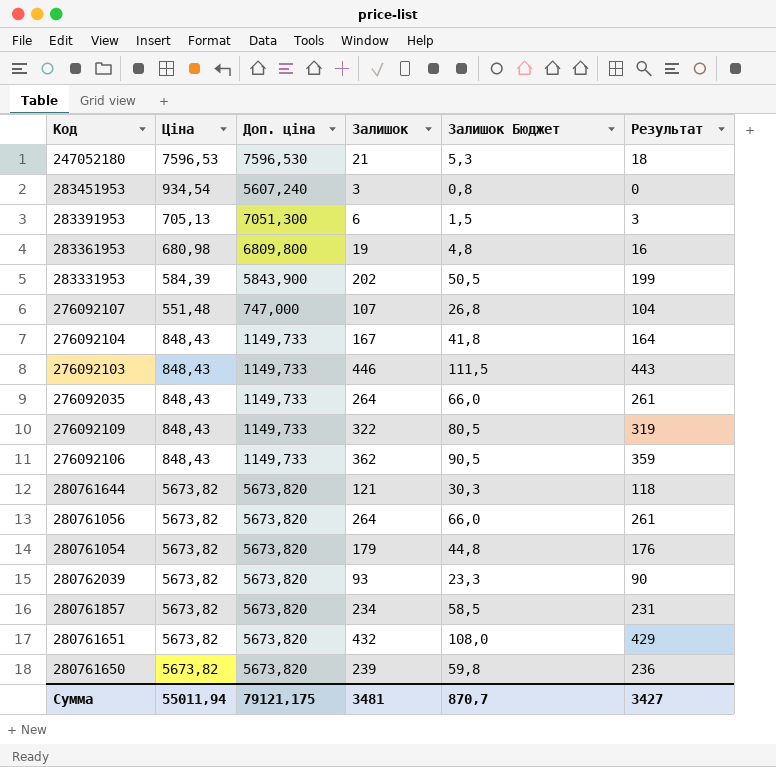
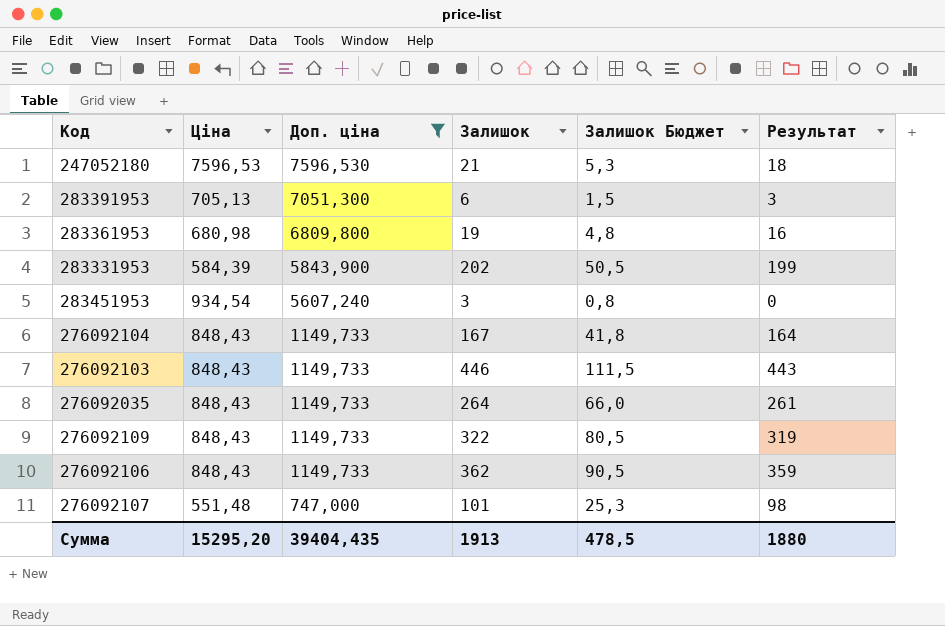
filter: none -> Доп. ціна != 5673,820
row order: none -> Доп. ціна descending
276092107 | Залишок: 107 -> 101
276092107 | Залишок Бюджет: 26,8 -> 25,3
276092107 | Результат: 104 -> 98
Сумма | Ціна: 55011,94 -> 15295,20
Сумма | Доп. ціна: 79121,175 -> 39404,435
Сумма | Залишок: 3481 -> 1913
Сумма | Залишок Бюджет: 870,7 -> 478,5
Сумма | Результат: 3427 -> 1880

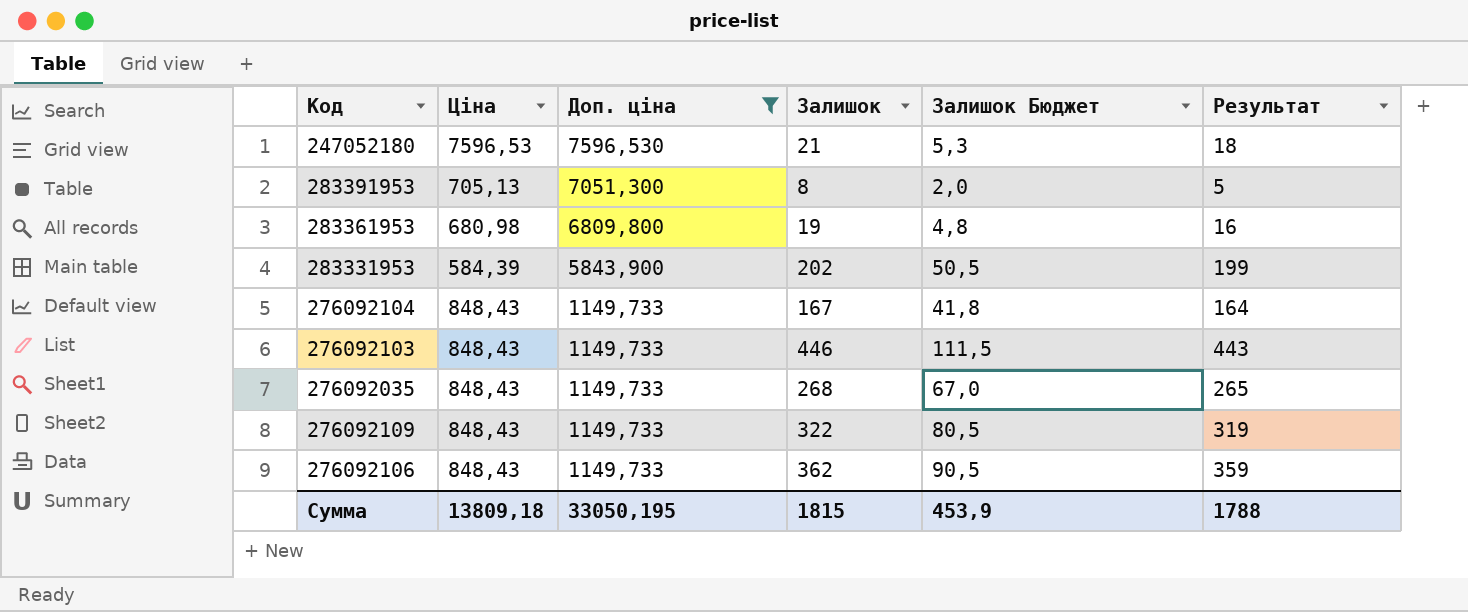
row 283451953: 934,54 | 5607,240 | 3 | 0,8 | 0 -> none
row 276092107: 551,48 | 747,000 | 101 | 25,3 | 98 -> none
283391953 | Залишок: 6 -> 8
283391953 | Залишок Бюджет: 1,5 -> 2,0
283391953 | Результат: 3 -> 5
276092035 | Залишок: 264 -> 268
276092035 | Залишок Бюджет: 66,0 -> 67,0
276092035 | Результат: 261 -> 265
Сумма | Ціна: 15295,20 -> 13809,18
Сумма | Доп. ціна: 39404,435 -> 33050,195
Сумма | Залишок: 1913 -> 1815
Сумма | Залишок Бюджет: 478,5 -> 453,9
Сумма | Результат: 1880 -> 1788

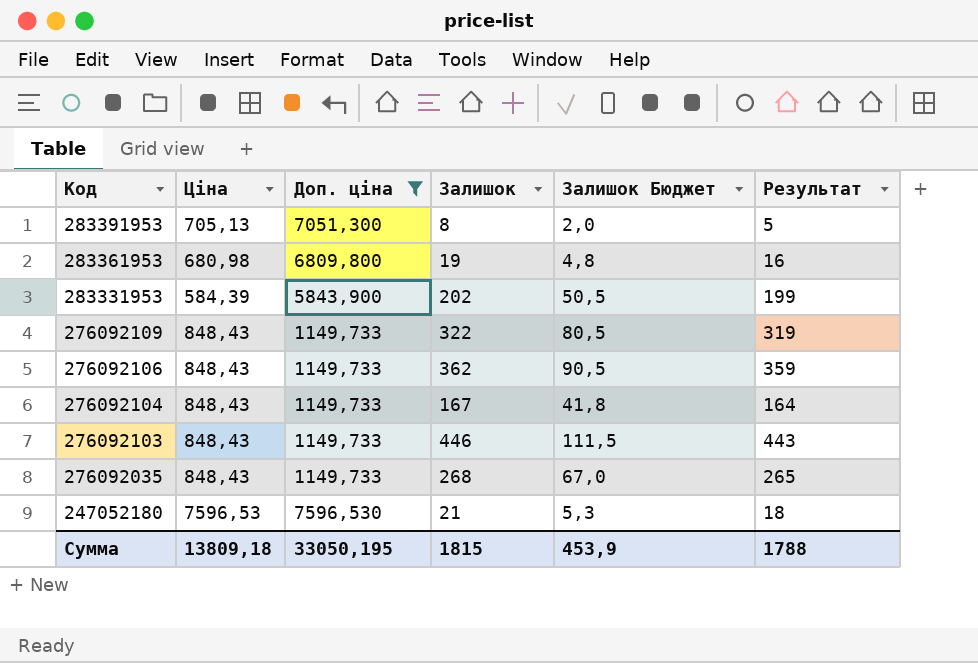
row order: Доп. ціна descending -> Код descending

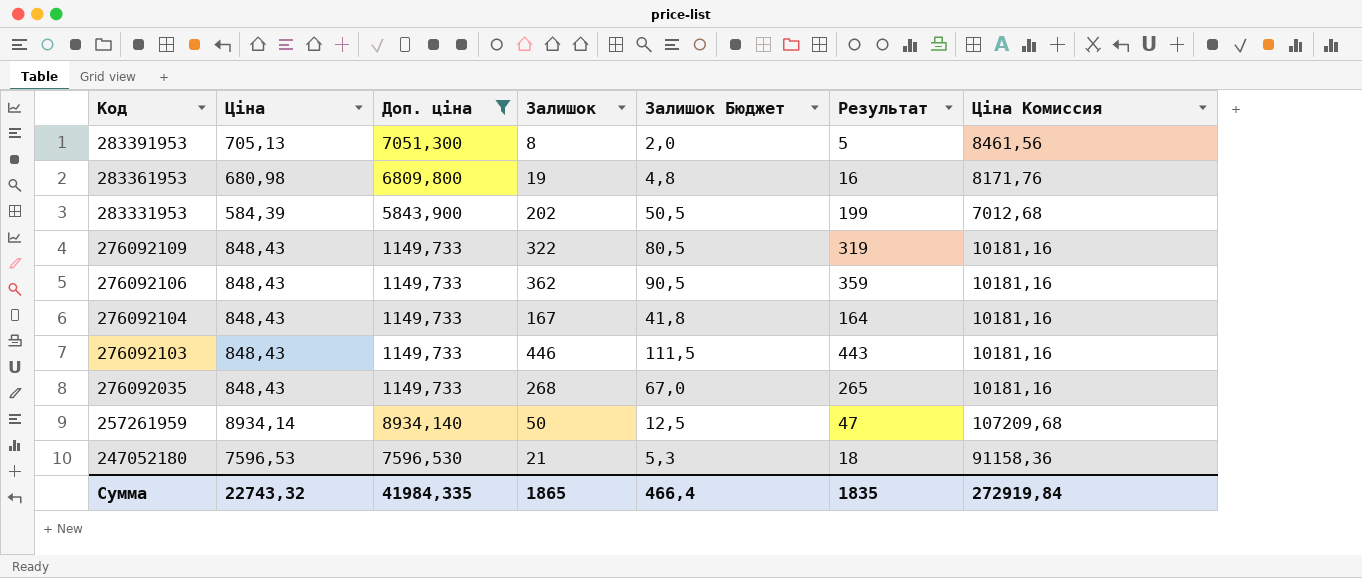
column Ціна Комиссия | formula: none -> [Ціна] * 12
row 257261959: none -> 8934,14 | 8934,140 | 50 | 12,5 | 47 | 107209,68
Сумма | Ціна: 13809,18 -> 22743,32
Сумма | Доп. ціна: 33050,195 -> 41984,335
Сумма | Залишок: 1815 -> 1865
Сумма | Залишок Бюджет: 453,9 -> 466,4
Сумма | Результат: 1788 -> 1835

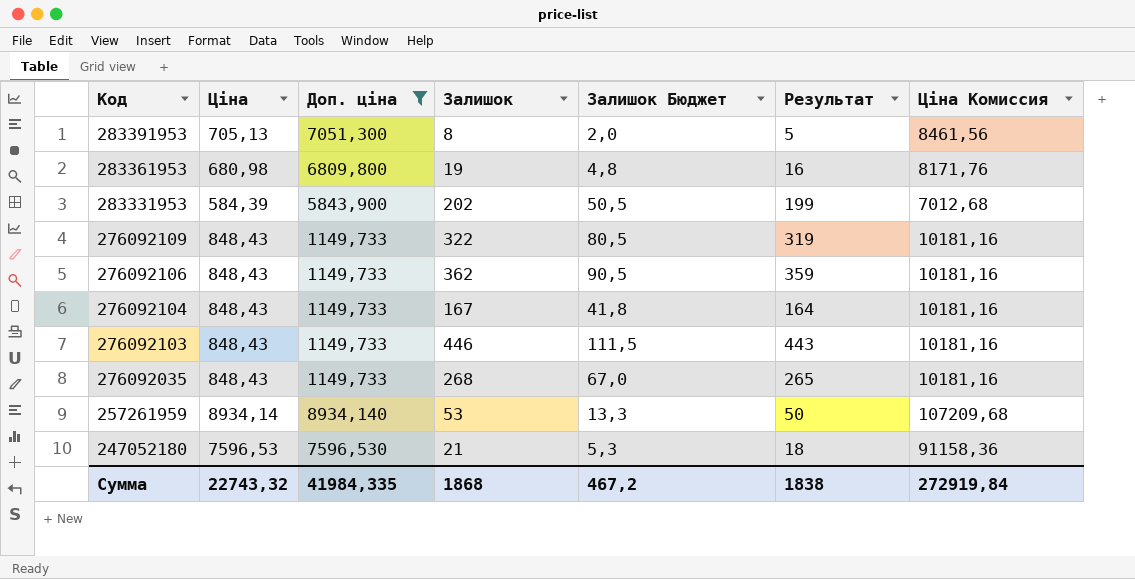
257261959 | Залишок: 50 -> 53
257261959 | Залишок Бюджет: 12,5 -> 13,3
257261959 | Результат: 47 -> 50
Сумма | Залишок: 1865 -> 1868
Сумма | Залишок Бюджет: 466,4 -> 467,2
Сумма | Результат: 1835 -> 1838

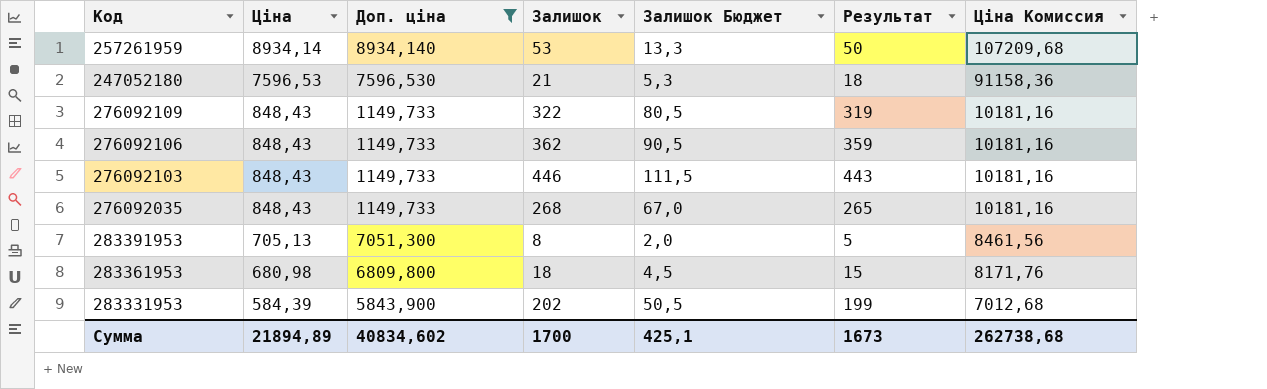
row order: Код descending -> Ціна descending
row 276092104: 848,43 | 1149,733 | 167 | 41,8 | 164 | 10181,16 -> none
283361953 | Залишок: 19 -> 18
283361953 | Залишок Бюджет: 4,8 -> 4,5
283361953 | Результат: 16 -> 15
Сумма | Ціна: 22743,32 -> 21894,89
Сумма | Доп. ціна: 41984,335 -> 40834,602
Сумма | Залишок: 1868 -> 1700
Сумма | Залишок Бюджет: 467,2 -> 425,1
Сумма | Результат: 1838 -> 1673
Сумма | Ціна Комиссия: 272919,84 -> 262738,68

